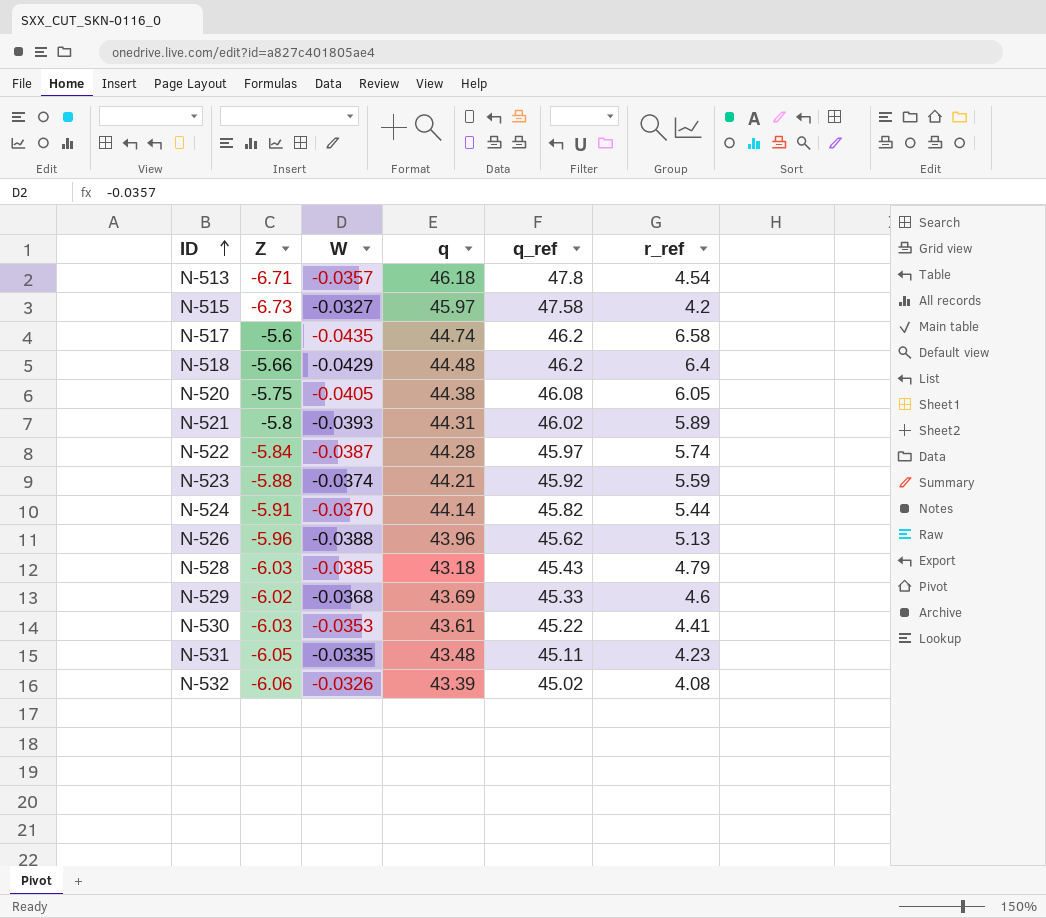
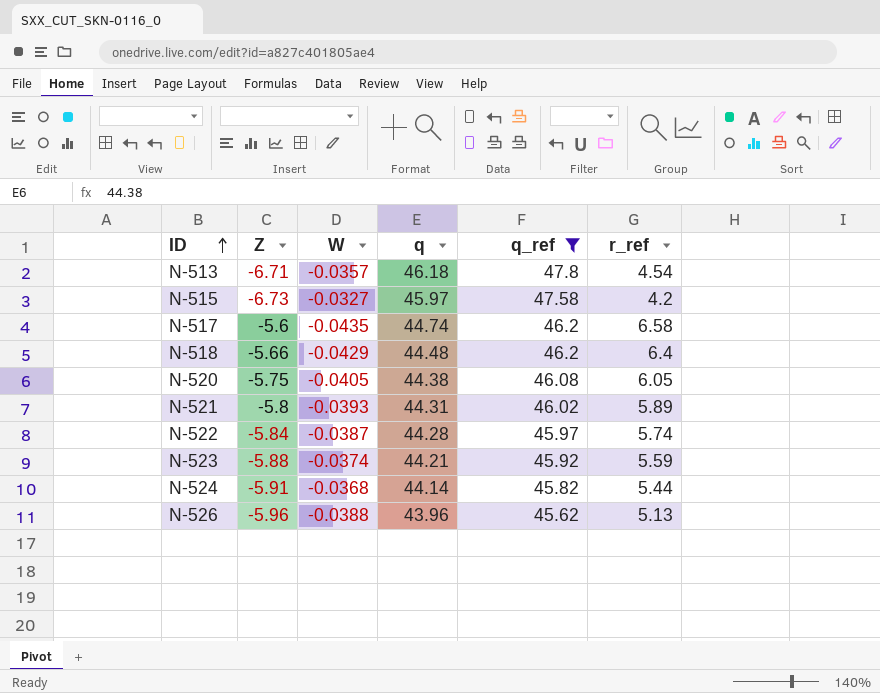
filter: none -> q_ref >= 45.62
N-524 | W: -0.0370 -> -0.0368

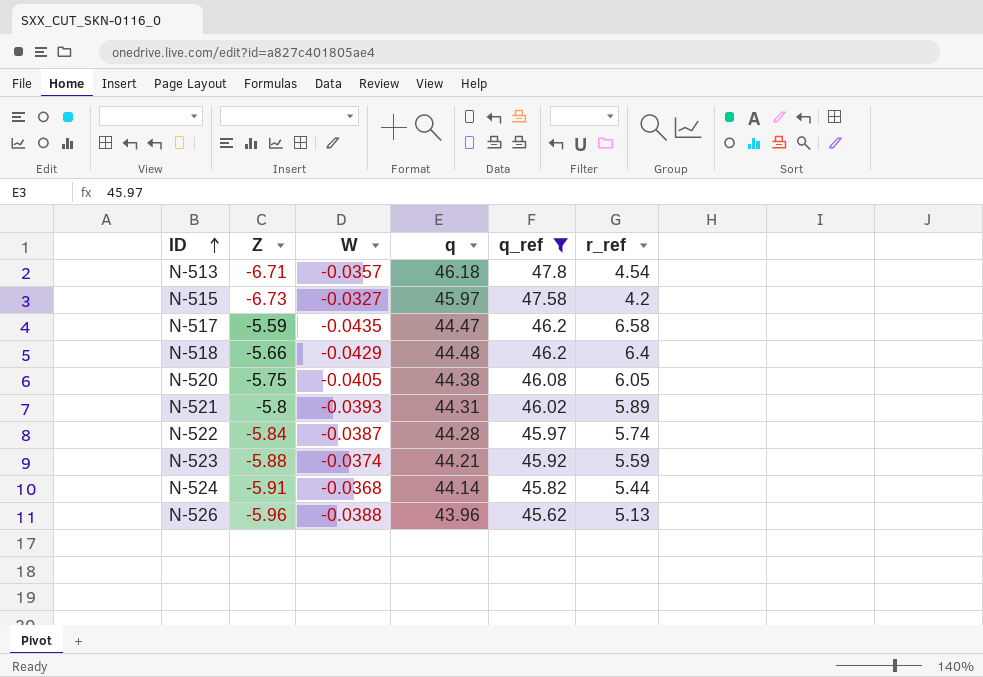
N-517 | Z: -5.6 -> -5.59
N-517 | q: 44.74 -> 44.47

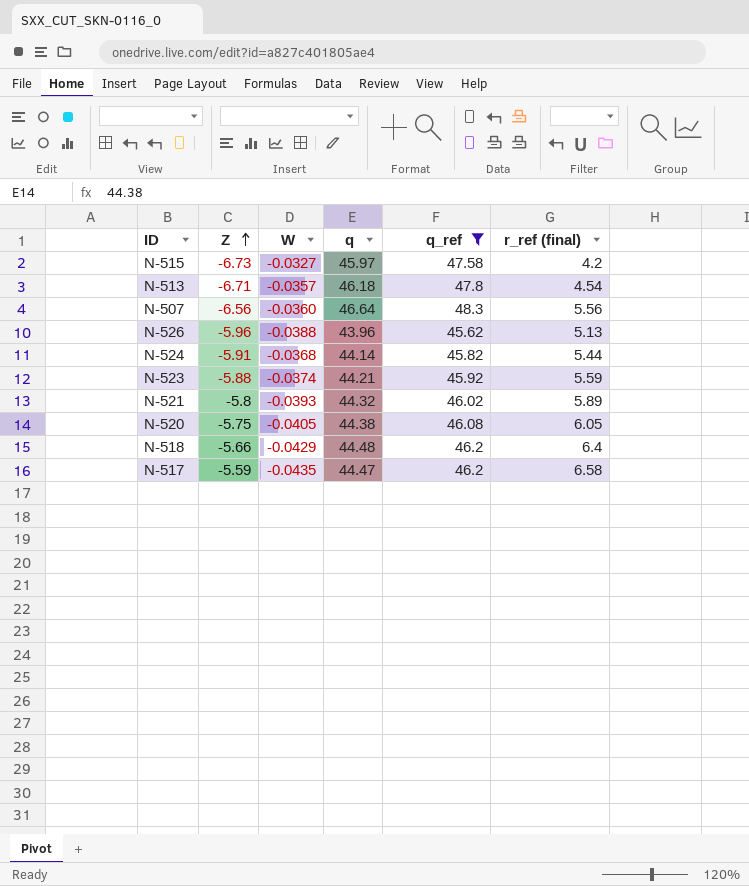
row order: ID ascending -> Z ascending
column name: r_ref -> r_ref (final)
row N-522: -5.84 | -0.0387 | 44.28 | 45.97 | 5.74 -> none
row N-507: none -> -6.56 | -0.0360 | 46.64 | 48.3 | 5.56
N-521 | q: 44.31 -> 44.32

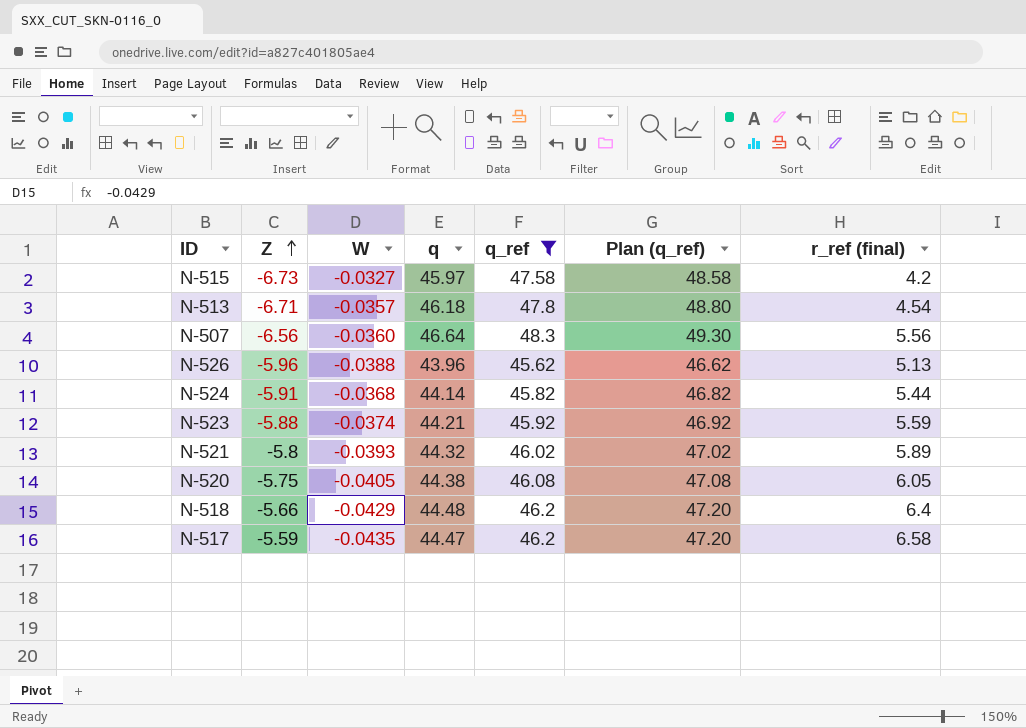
column Plan (q_ref) | formula: none -> [q_ref] + 1

